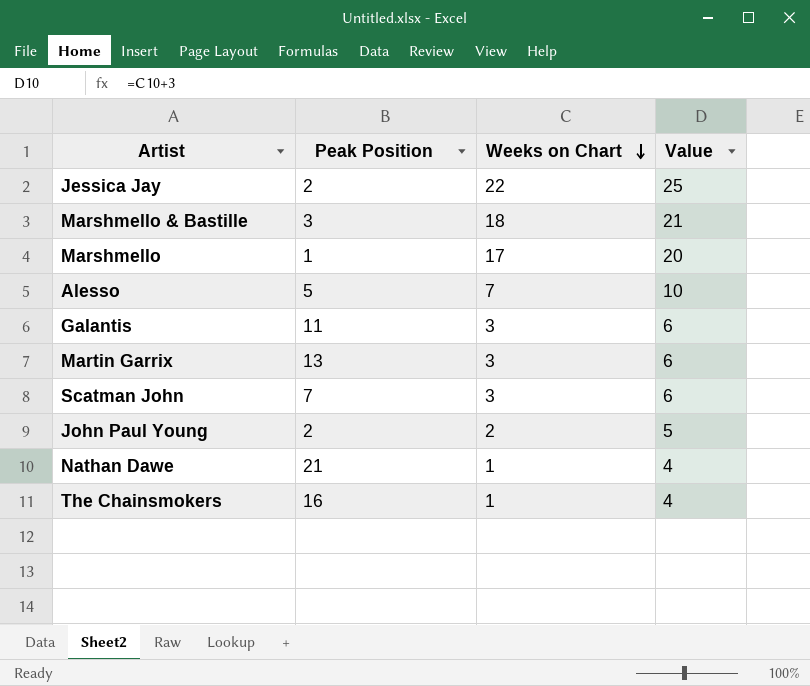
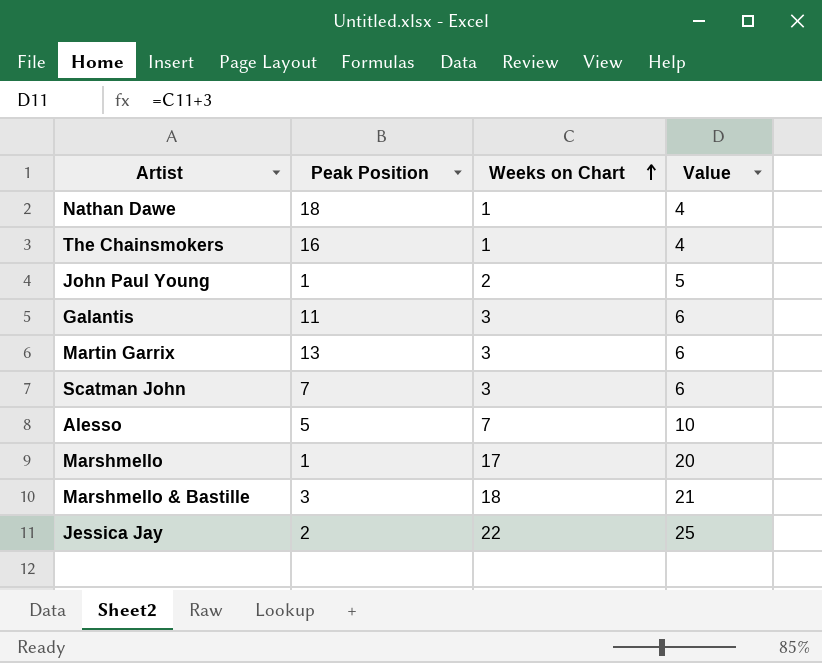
row order: Weeks on Chart descending -> Weeks on Chart ascending
Nathan Dawe | Peak Position: 21 -> 18
John Paul Young | Peak Position: 2 -> 1

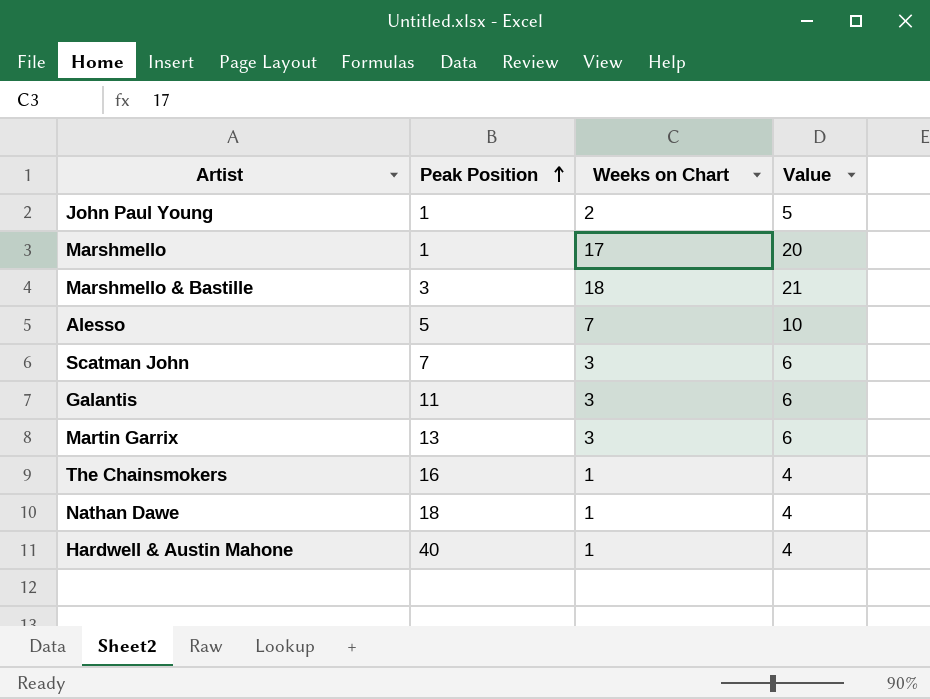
row order: Weeks on Chart ascending -> Peak Position ascending
row Jessica Jay: 2 | 22 | 25 -> none
row Hardwell & Austin Mahone: none -> 40 | 1 | 4

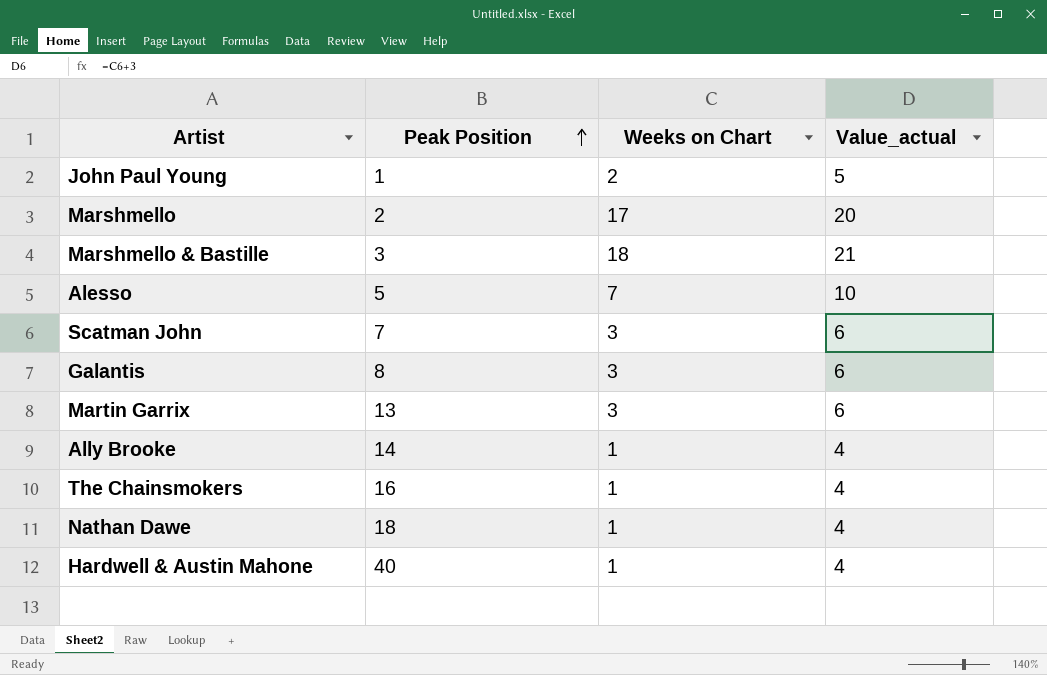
column name: Value -> Value_actual
Marshmello | Peak Position: 1 -> 2
Galantis | Peak Position: 11 -> 8
row Ally Brooke: none -> 14 | 1 | 4

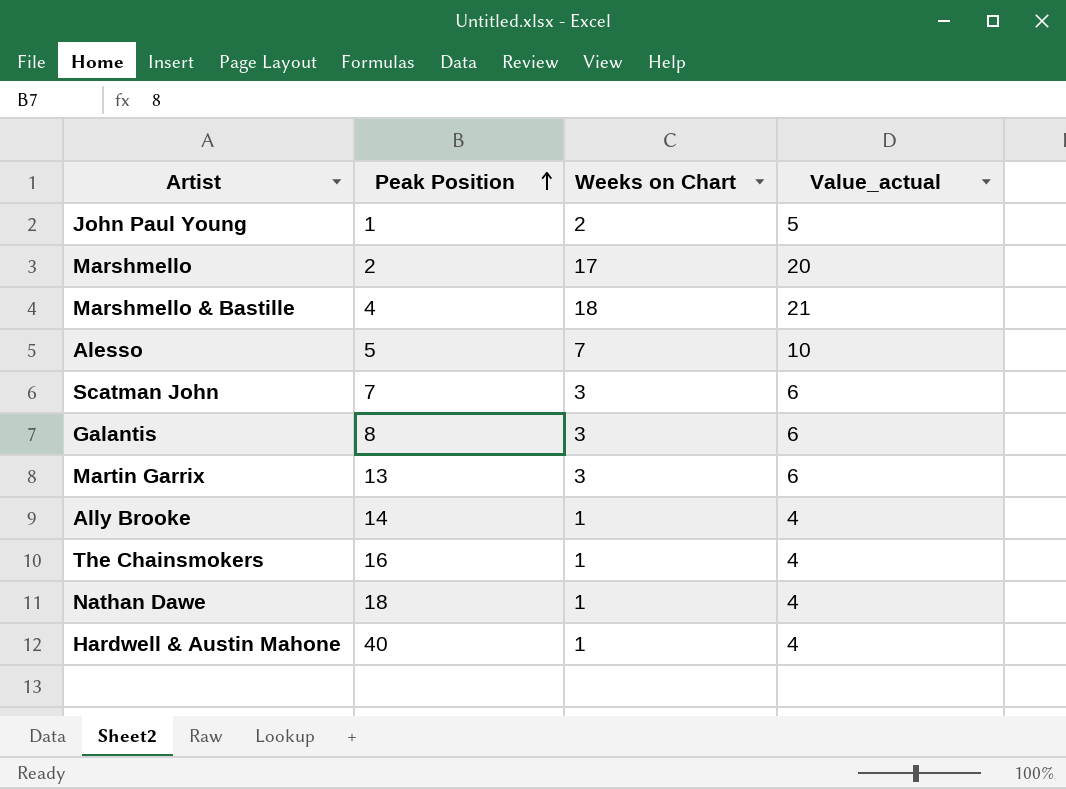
Marshmello & Bastille | Peak Position: 3 -> 4

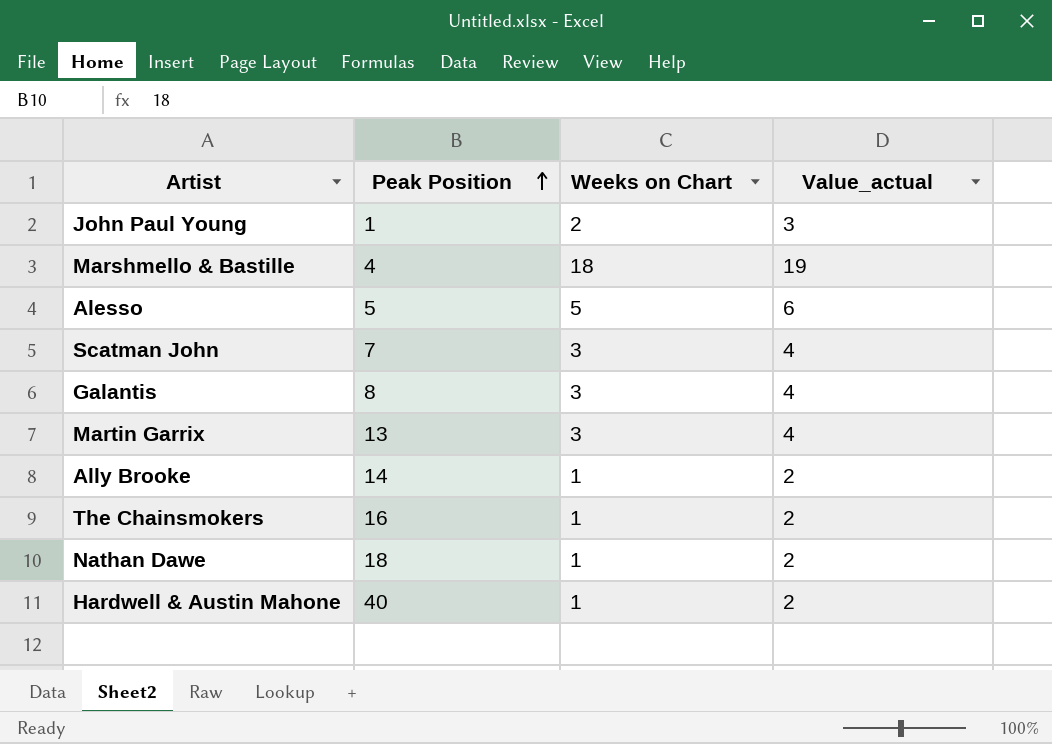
column Value_actual | formula: [Weeks on Chart] + 3 -> [Weeks on Chart] + 1
row Marshmello: 2 | 17 | 20 -> none
Alesso | Weeks on Chart: 7 -> 5

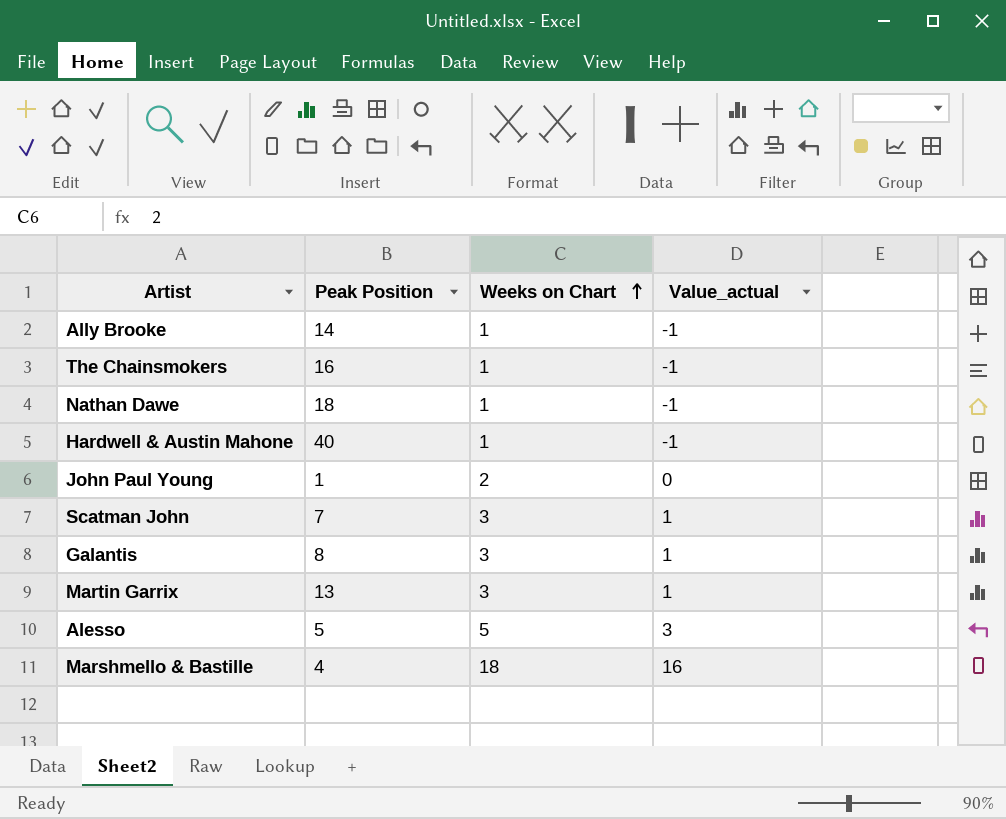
row order: Peak Position ascending -> Weeks on Chart ascending
column Value_actual | formula: [Weeks on Chart] + 1 -> [Weeks on Chart] - 2

